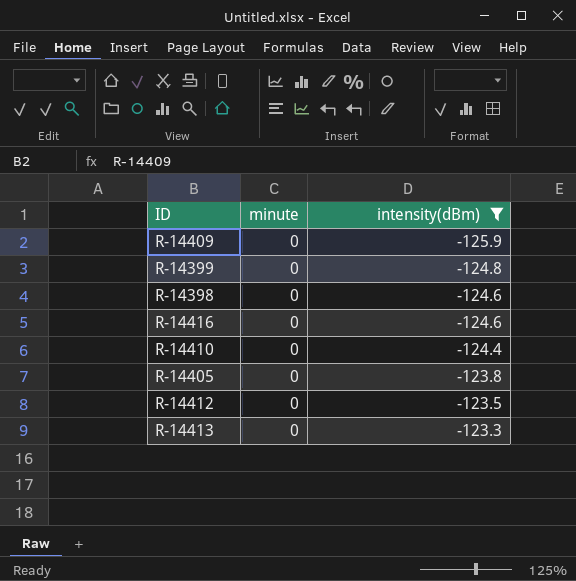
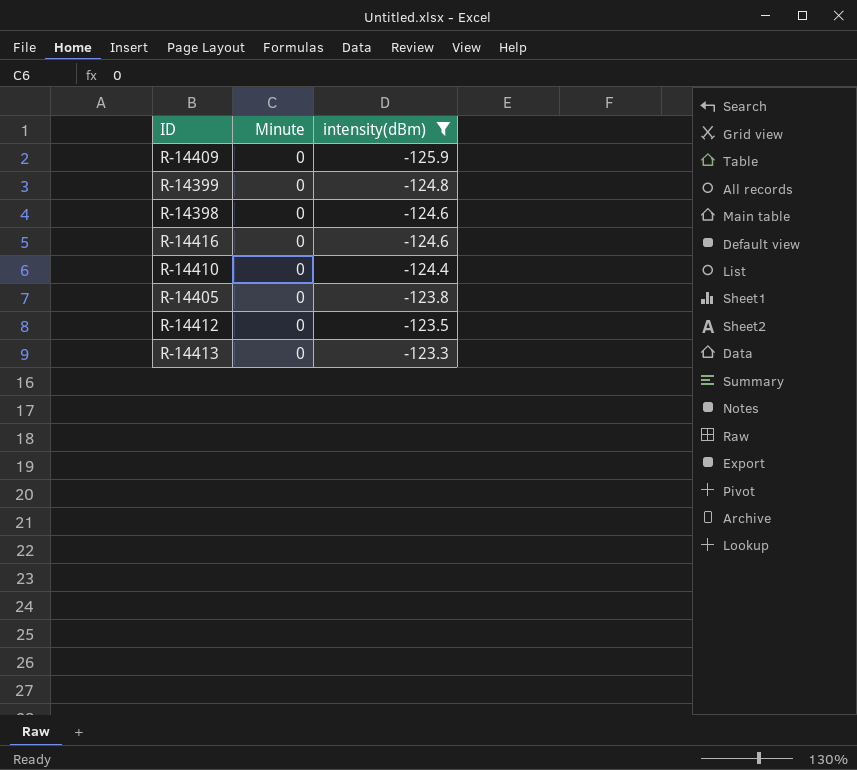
column name: minute -> Minute

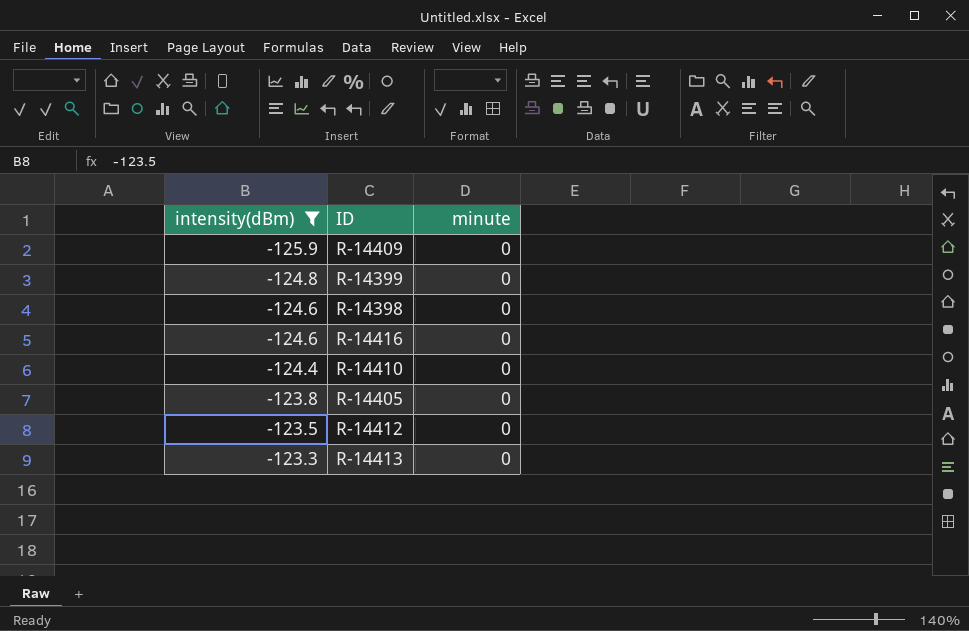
column intensity(dBm) | position: 3 -> 1
column name: Minute -> minute

